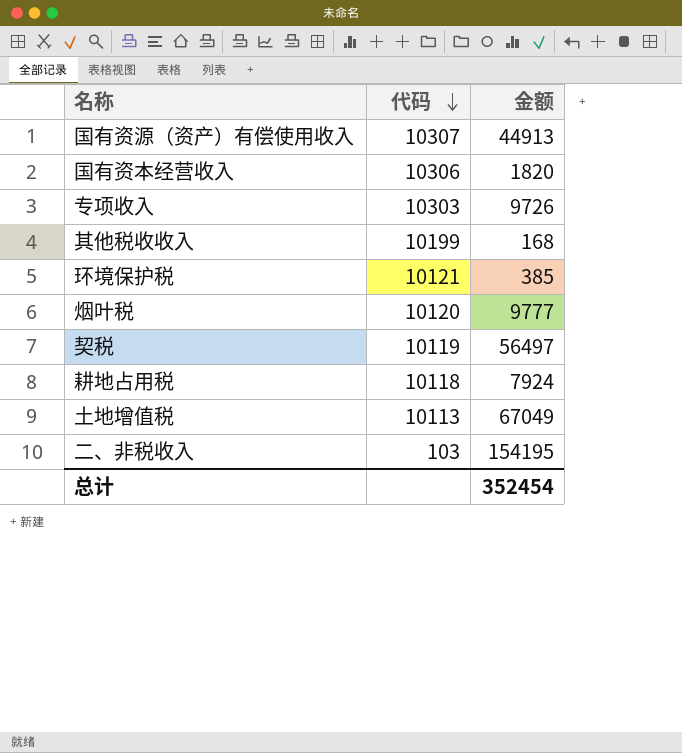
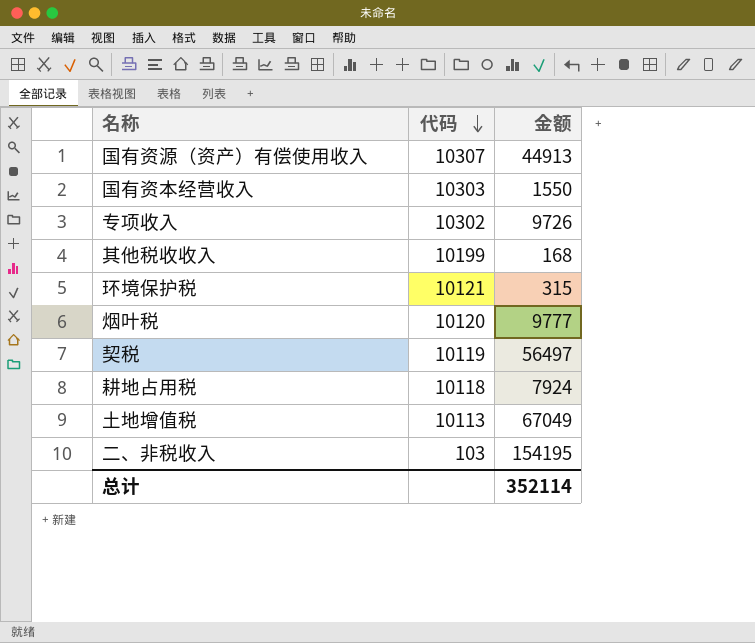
国有资本经营收入 | 代码: 10306 -> 10303
国有资本经营收入 | 金额: 1820 -> 1550
专项收入 | 代码: 10303 -> 10302
环境保护税 | 金额: 385 -> 315
总计 | 金额: 352454 -> 352114

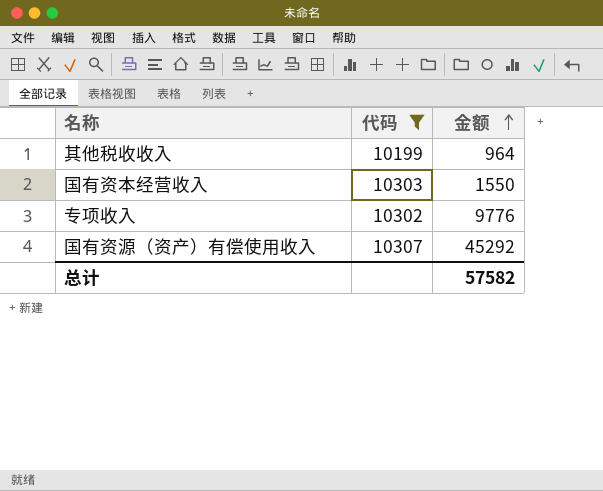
filter: none -> 代码 >= 10199
row order: 代码 descending -> 金额 ascending
其他税收收入 | 金额: 168 -> 964
专项收入 | 金额: 9726 -> 9776
国有资源（资产）有偿使用收入 | 金额: 44913 -> 45292
总计 | 金额: 352114 -> 57582

